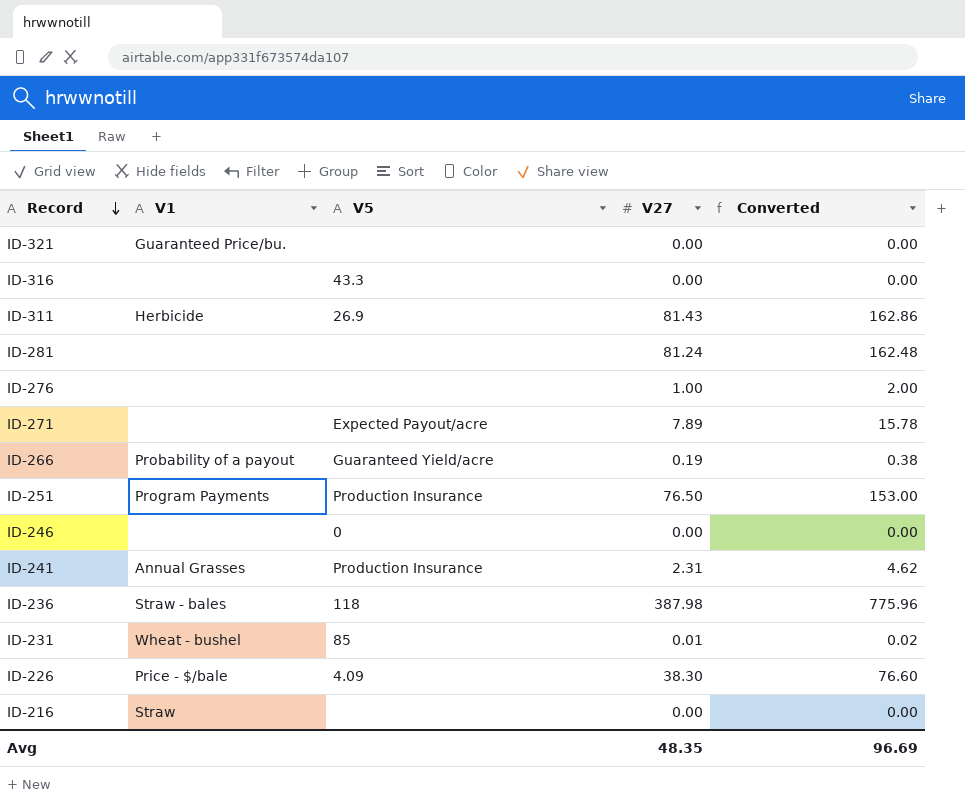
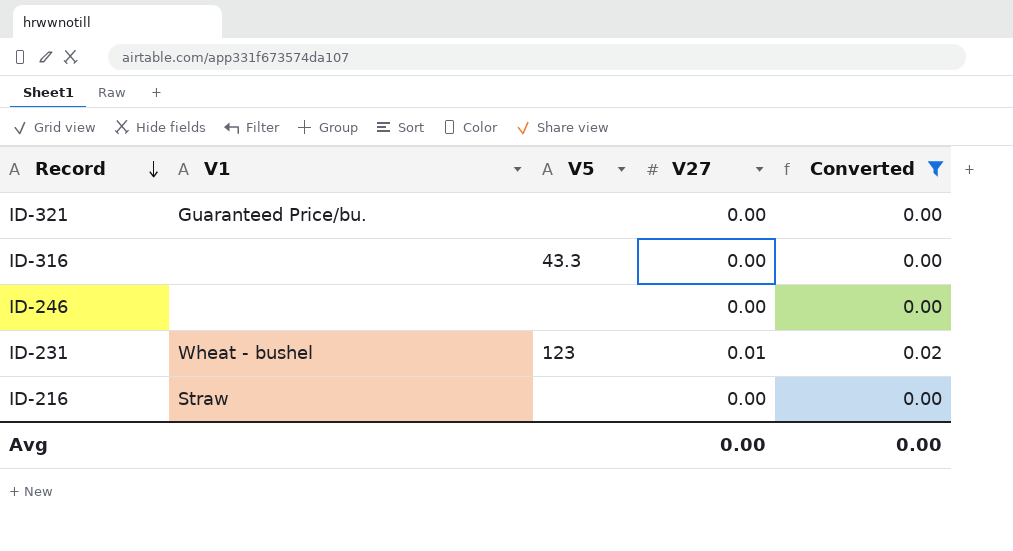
filter: none -> Converted <= 0.02
ID-246 | V5: 0 -> none
ID-231 | V5: 85 -> 123
Avg | V27: 48.35 -> 0.00
Avg | Converted: 96.69 -> 0.00

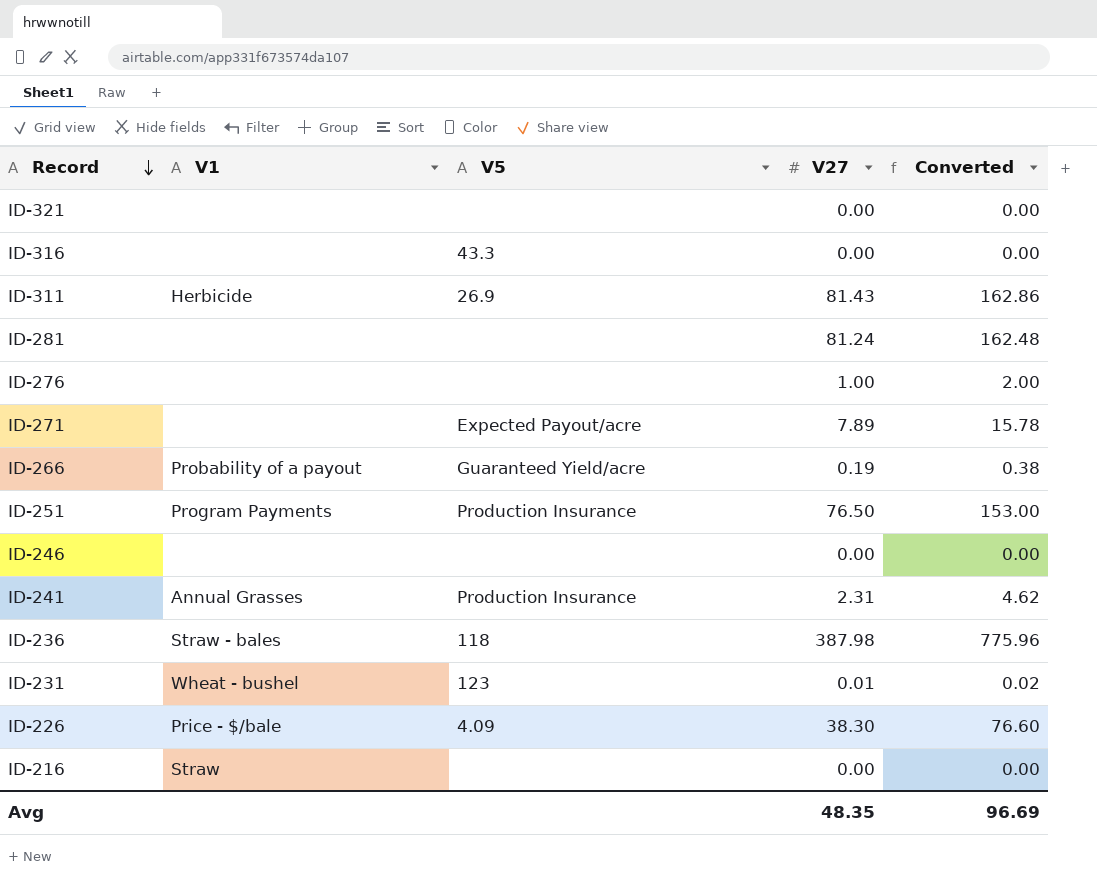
filter: Converted <= 0.02 -> none
ID-321 | V1: Guaranteed Price/bu. -> none
Avg | V27: 0.00 -> 48.35
Avg | Converted: 0.00 -> 96.69

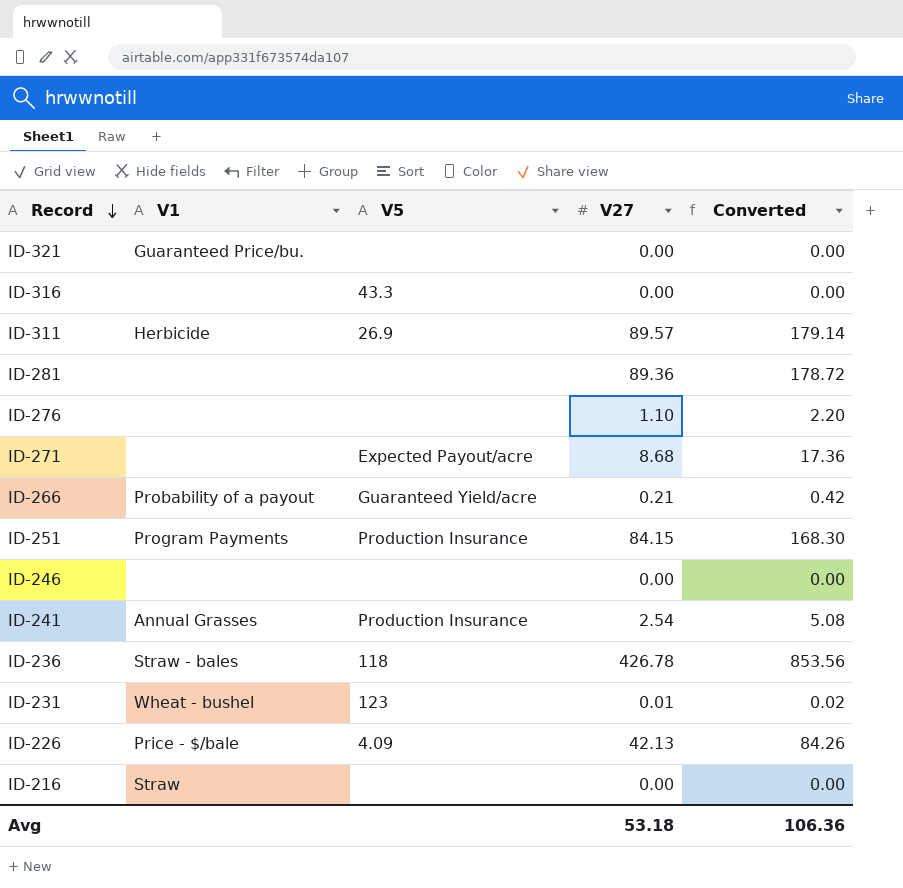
ID-321 | V1: none -> Guaranteed Price/bu.
ID-311 | V27: 81.43 -> 89.57
ID-311 | Converted: 162.86 -> 179.14
ID-281 | V27: 81.24 -> 89.36
ID-281 | Converted: 162.48 -> 178.72
ID-276 | V27: 1.00 -> 1.10
ID-276 | Converted: 2.00 -> 2.20
ID-271 | V27: 7.89 -> 8.68
ID-271 | Converted: 15.78 -> 17.36
ID-266 | V27: 0.19 -> 0.21
ID-266 | Converted: 0.38 -> 0.42
ID-251 | V27: 76.50 -> 84.15
ID-251 | Converted: 153.00 -> 168.30
ID-241 | V27: 2.31 -> 2.54
ID-241 | Converted: 4.62 -> 5.08
ID-236 | V27: 387.98 -> 426.78
ID-236 | Converted: 775.96 -> 853.56
ID-226 | V27: 38.30 -> 42.13
ID-226 | Converted: 76.60 -> 84.26
Avg | V27: 48.35 -> 53.18
Avg | Converted: 96.69 -> 106.36

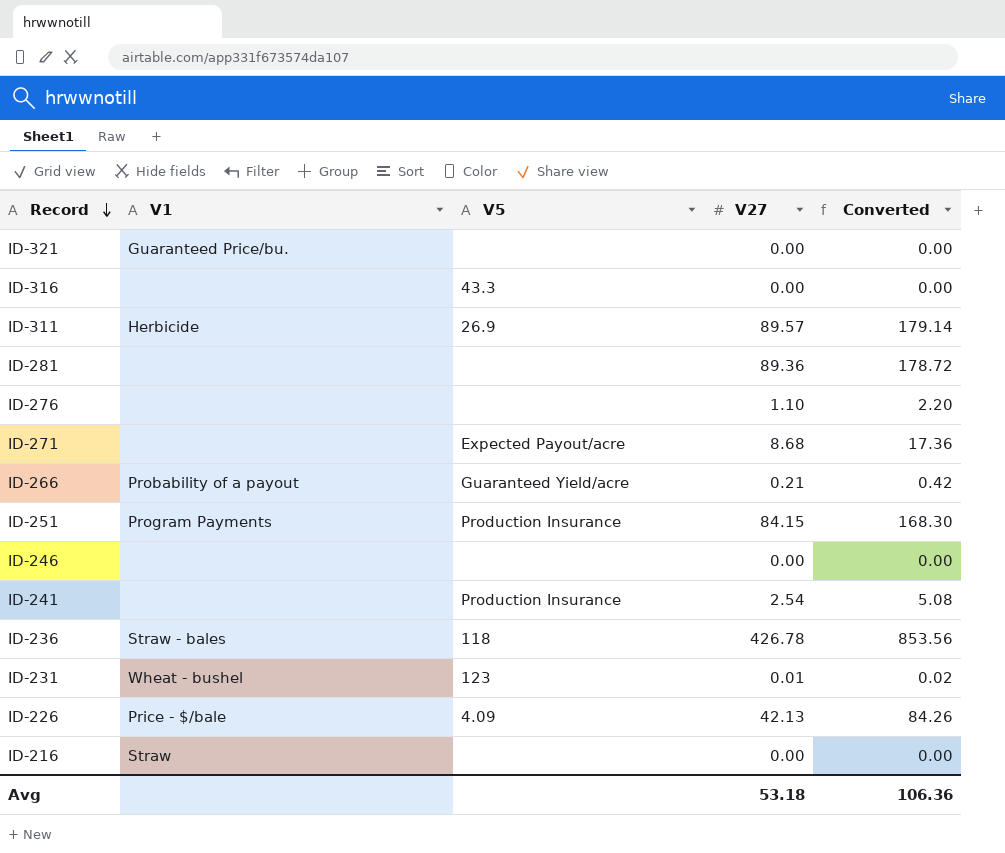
ID-241 | V1: Annual Grasses -> none

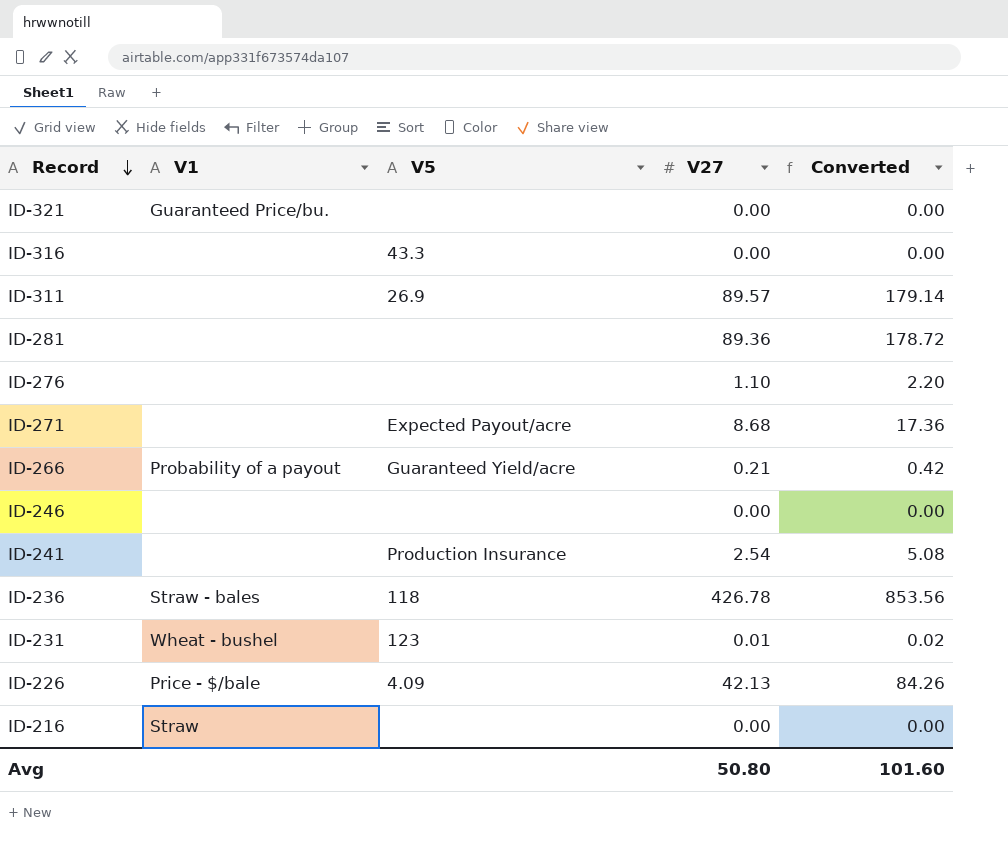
row ID-251: Program Payments | Production Insurance | 84.15 | 168.30 -> none
ID-311 | V1: Herbicide -> none
Avg | V27: 53.18 -> 50.80
Avg | Converted: 106.36 -> 101.60

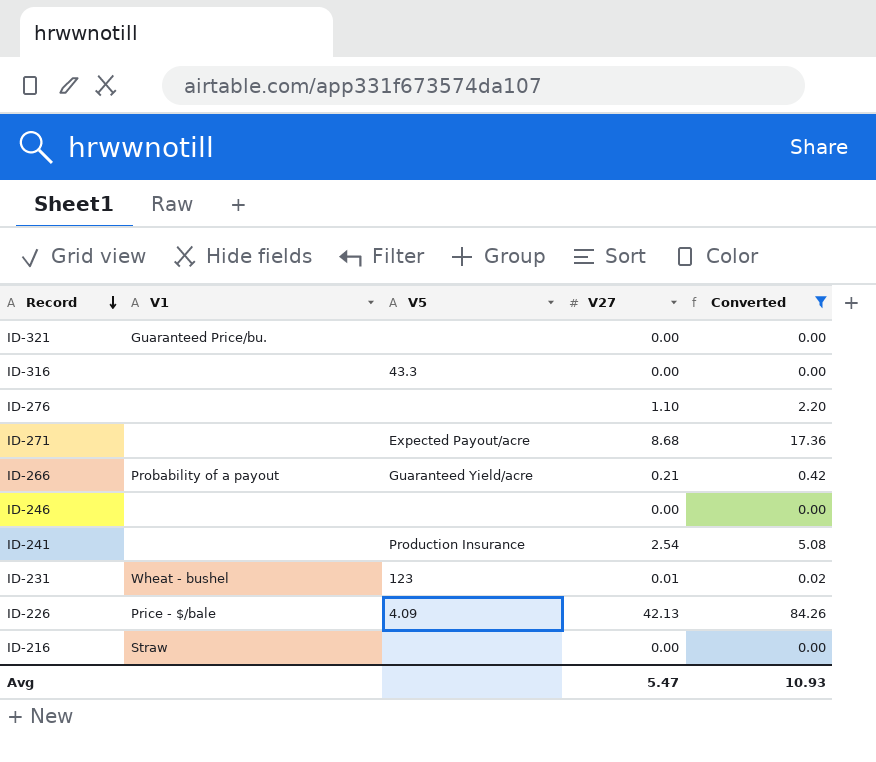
filter: none -> Converted <= 84.26
Avg | V27: 50.80 -> 5.47
Avg | Converted: 101.60 -> 10.93

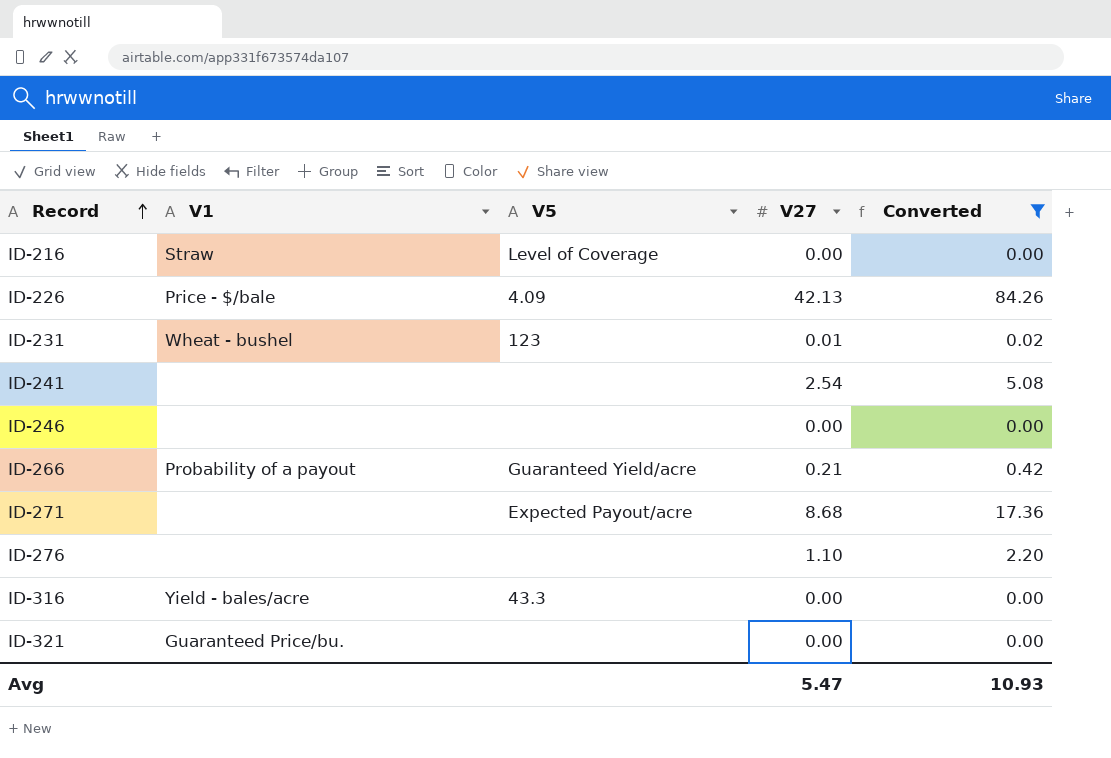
row order: Record descending -> Record ascending
ID-216 | V5: none -> Level of Coverage
ID-241 | V5: Production Insurance -> none
ID-316 | V1: none -> Yield - bales/acre

